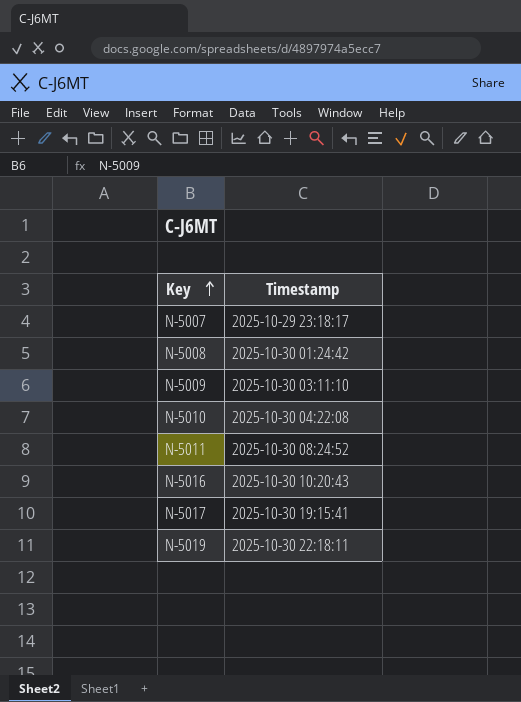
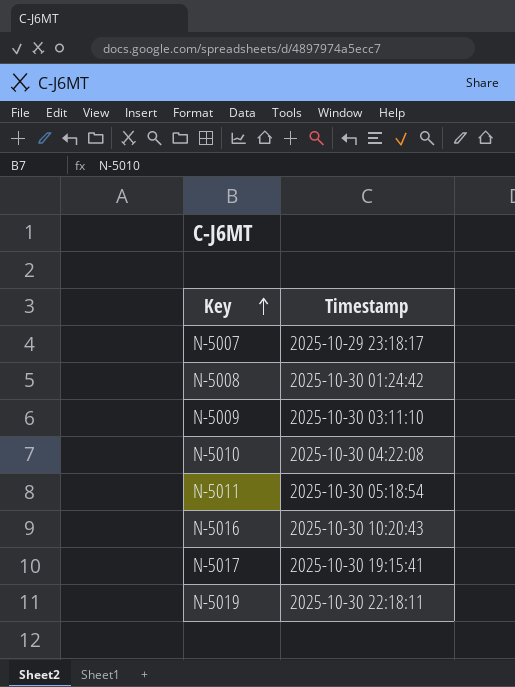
N-5011 | Timestamp: 2025-10-30 08:24:52 -> 2025-10-30 05:18:54

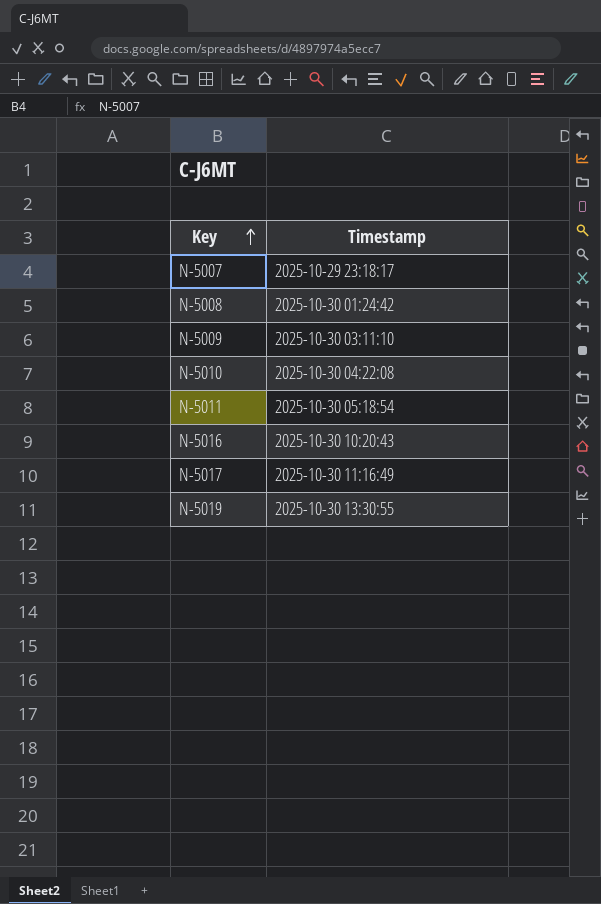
N-5017 | Timestamp: 2025-10-30 19:15:41 -> 2025-10-30 11:16:49
N-5019 | Timestamp: 2025-10-30 22:18:11 -> 2025-10-30 13:30:55

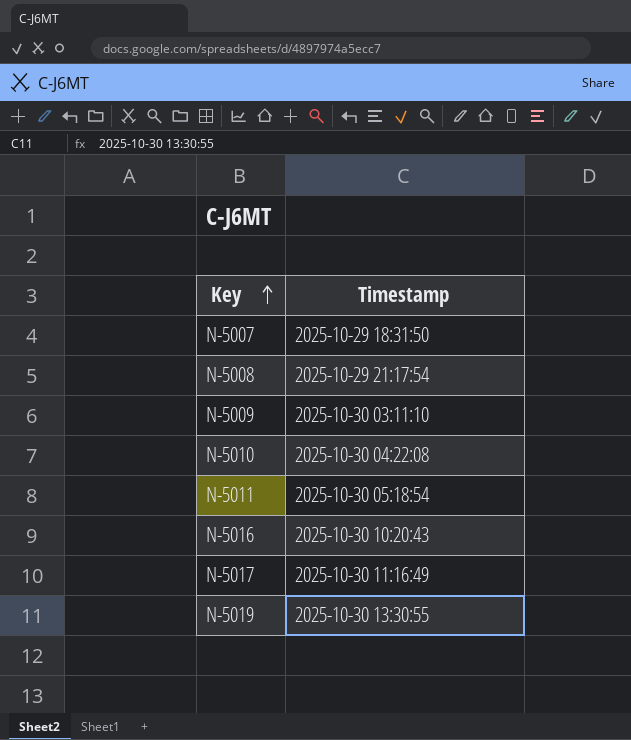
N-5007 | Timestamp: 2025-10-29 23:18:17 -> 2025-10-29 18:31:50
N-5008 | Timestamp: 2025-10-30 01:24:42 -> 2025-10-29 21:17:54

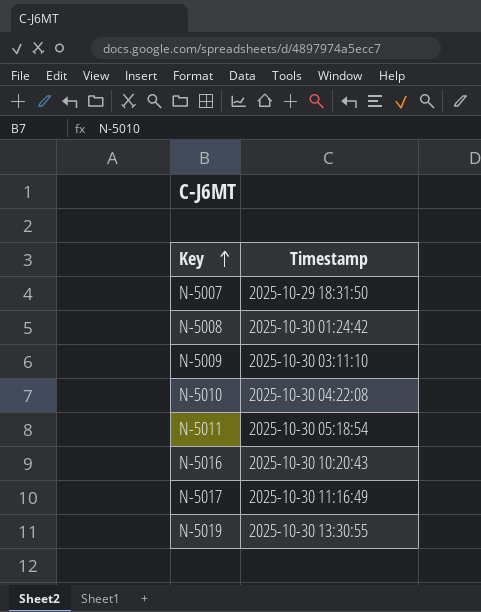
N-5008 | Timestamp: 2025-10-29 21:17:54 -> 2025-10-30 01:24:42

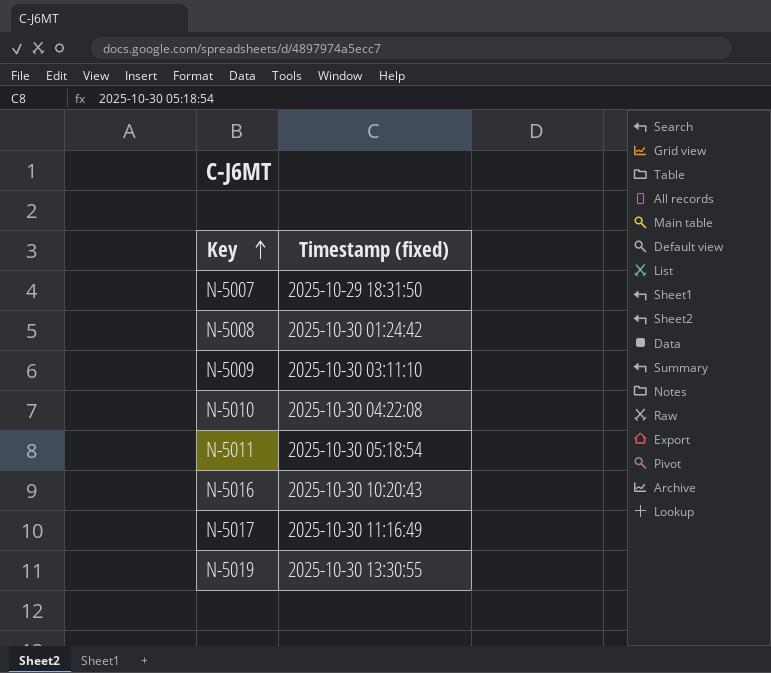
column name: Timestamp -> Timestamp (fixed)

